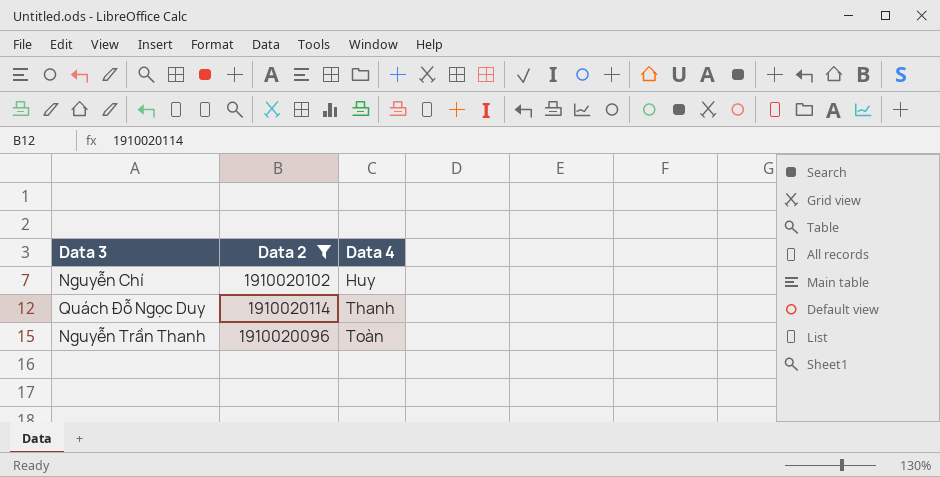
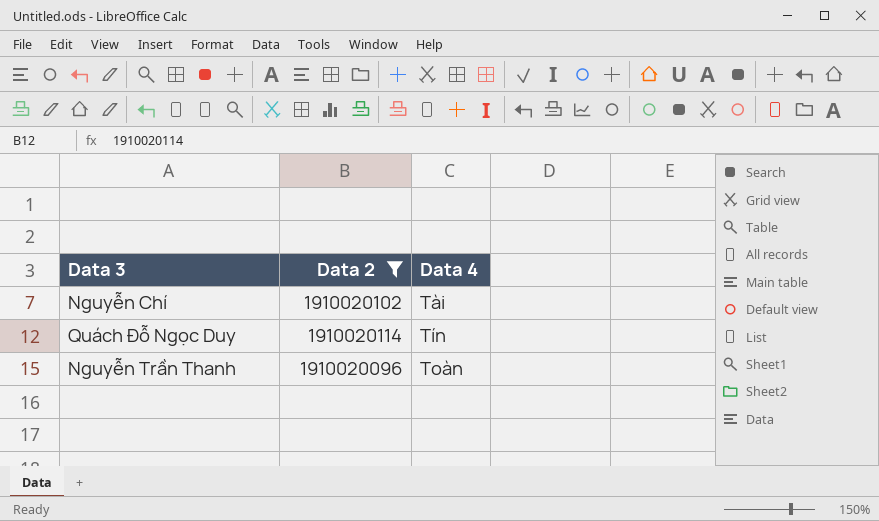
Nguyễn Chí | Data 4: Huy -> Tài
Quách Đỗ Ngọc Duy | Data 4: Thanh -> Tín

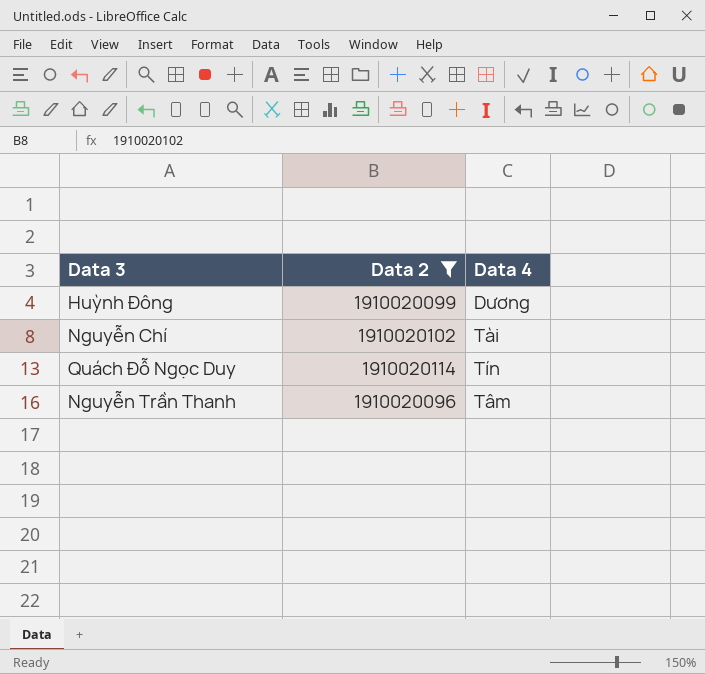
row Huỳnh Đông: none -> 1910020099 | Dương
Nguyễn Trần Thanh | Data 4: Toàn -> Tâm

